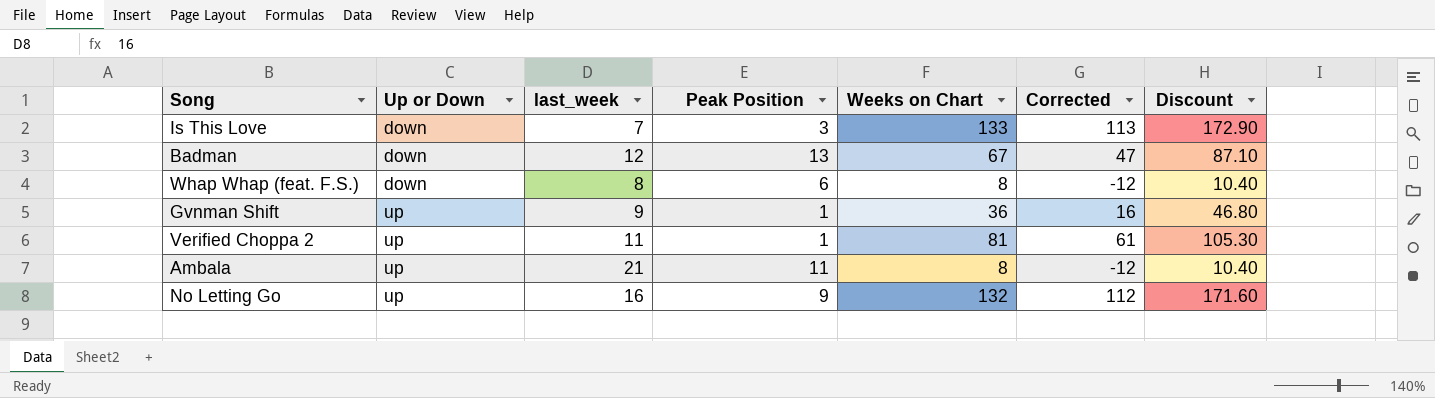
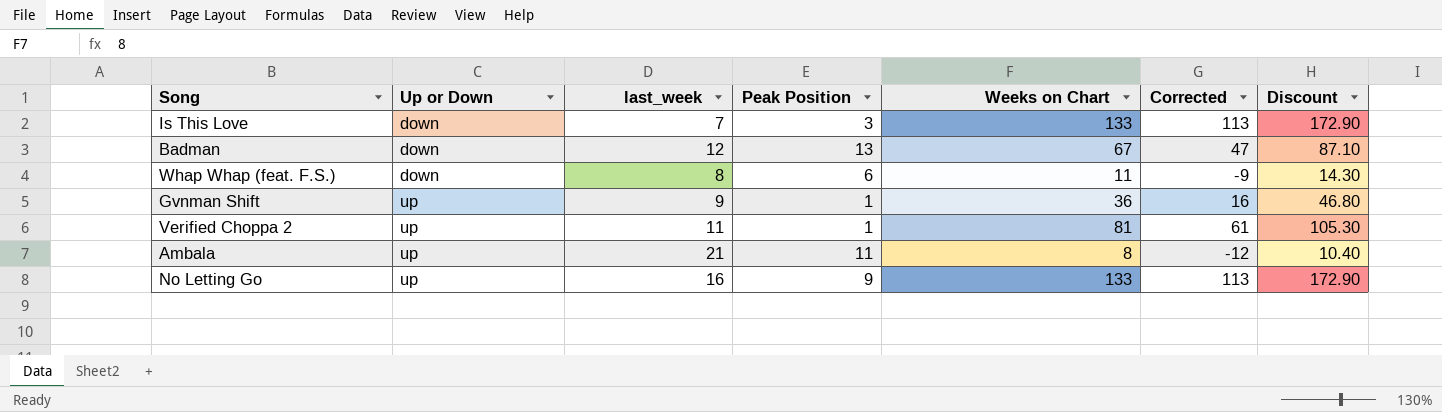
Whap Whap (feat. F.S.) | Weeks on Chart: 8 -> 11
Whap Whap (feat. F.S.) | Corrected: -12 -> -9
Whap Whap (feat. F.S.) | Discount: 10.40 -> 14.30
No Letting Go | Weeks on Chart: 132 -> 133
No Letting Go | Corrected: 112 -> 113
No Letting Go | Discount: 171.60 -> 172.90

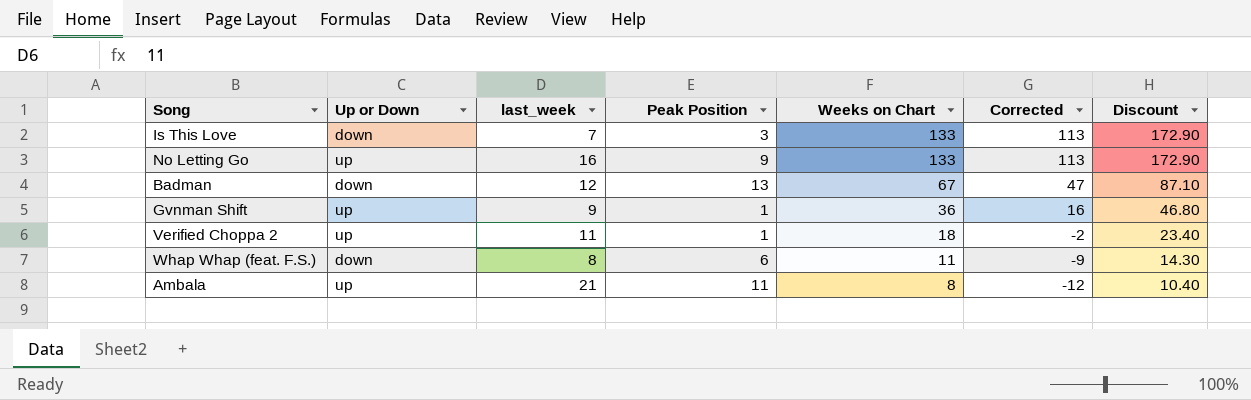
row order: Up or Down ascending -> Weeks on Chart descending
Verified Choppa 2 | Weeks on Chart: 81 -> 18
Verified Choppa 2 | Corrected: 61 -> -2
Verified Choppa 2 | Discount: 105.30 -> 23.40

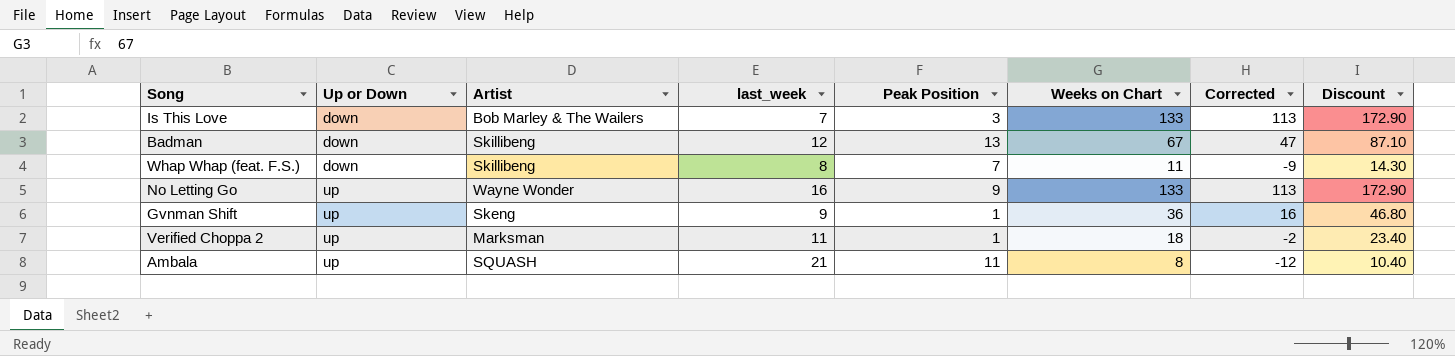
row order: Weeks on Chart descending -> Up or Down ascending
column Artist | position: none -> 3
Whap Whap (feat. F.S.) | Peak Position: 6 -> 7

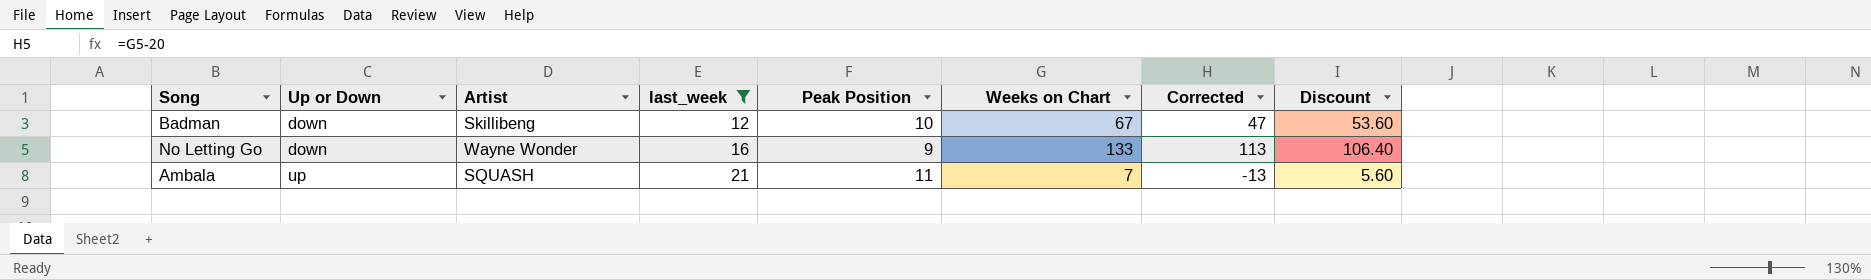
filter: none -> last_week >= 12
column Discount | formula: [Weeks on Chart] * 1.3 -> [Weeks on Chart] * 0.8
Badman | Peak Position: 13 -> 10
No Letting Go | Up or Down: up -> down
Ambala | Weeks on Chart: 8 -> 7
Ambala | Corrected: -12 -> -13

